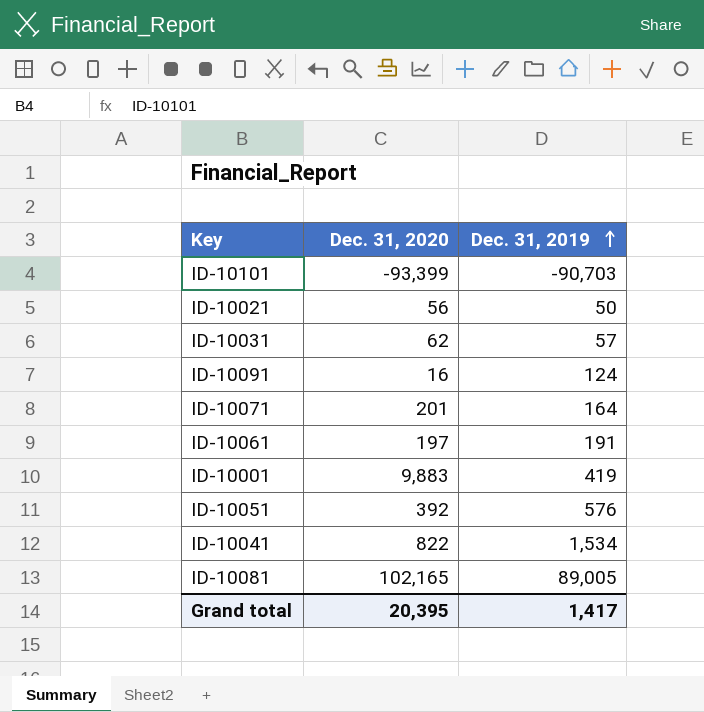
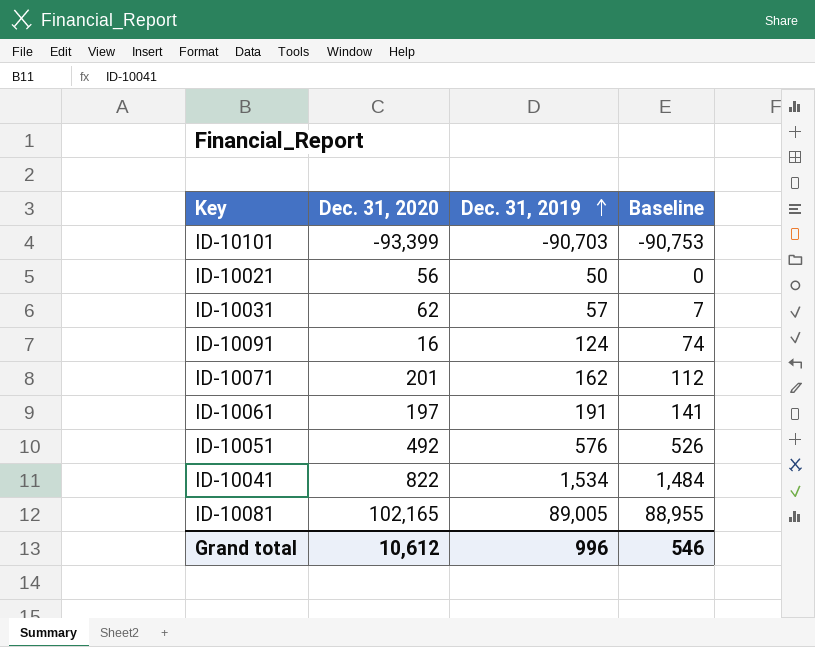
column Baseline | formula: none -> [Dec. 31, 2019] - 50
row ID-10001: 9,883 | 419 -> none
ID-10071 | Dec. 31, 2019: 164 -> 162
ID-10051 | Dec. 31, 2020: 392 -> 492
Grand total | Dec. 31, 2020: 20,395 -> 10,612
Grand total | Dec. 31, 2019: 1,417 -> 996

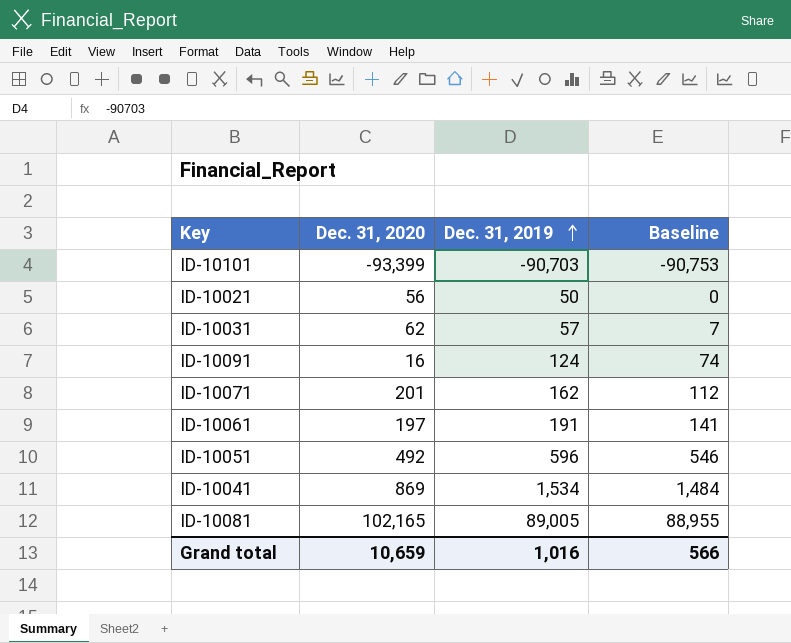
ID-10051 | Dec. 31, 2019: 576 -> 596
ID-10051 | Baseline: 526 -> 546
ID-10041 | Dec. 31, 2020: 822 -> 869
Grand total | Dec. 31, 2020: 10,612 -> 10,659
Grand total | Dec. 31, 2019: 996 -> 1,016
Grand total | Baseline: 546 -> 566

